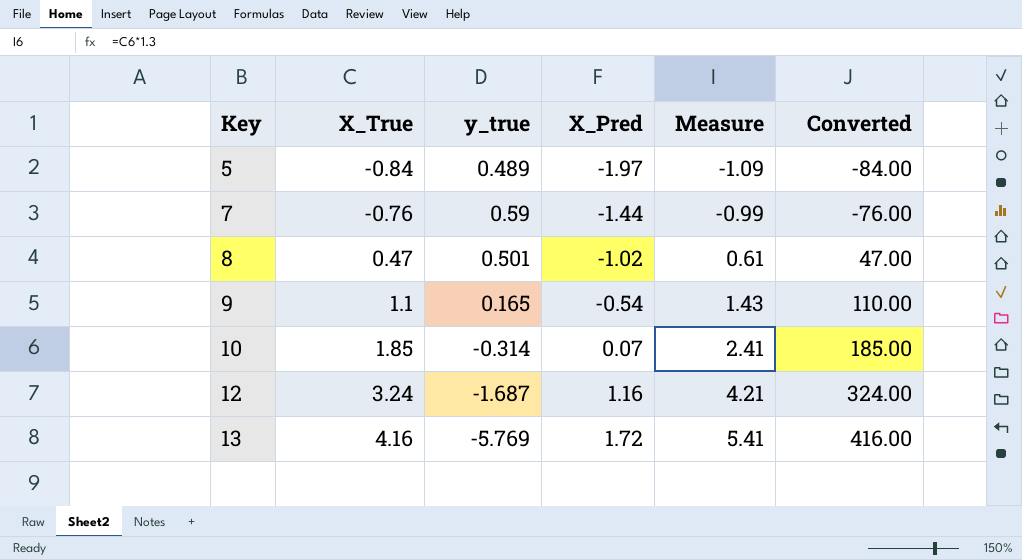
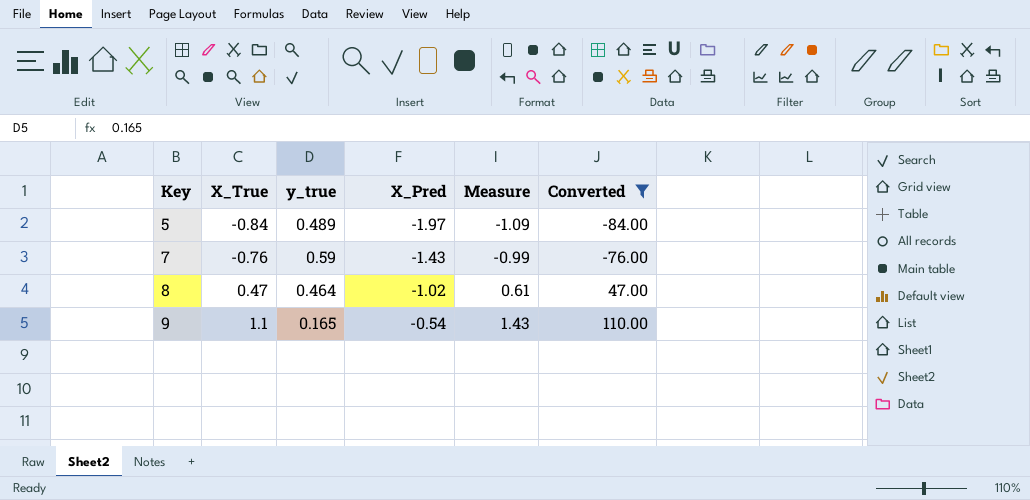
filter: none -> Converted <= 110.00
7 | X_Pred: -1.44 -> -1.43
8 | y_true: 0.501 -> 0.464

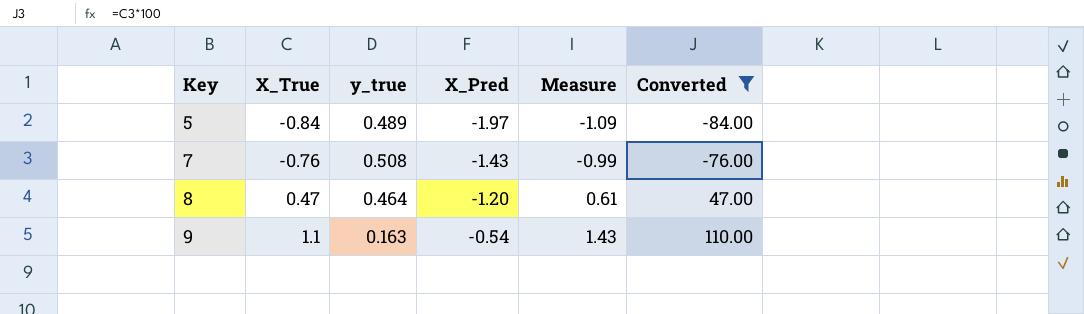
7 | y_true: 0.59 -> 0.508
8 | X_Pred: -1.02 -> -1.20
9 | y_true: 0.165 -> 0.163

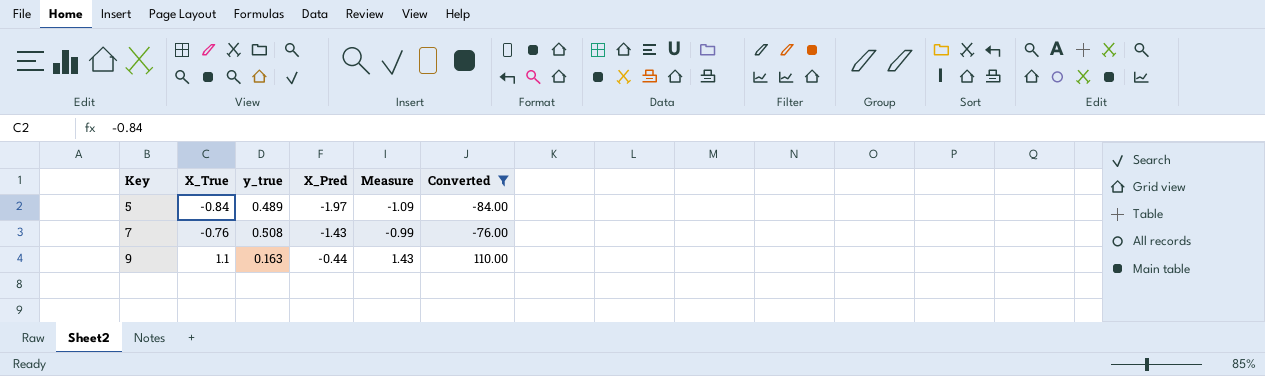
row 8: 0.47 | 0.464 | -1.20 | 0.61 | 47.00 -> none
9 | X_Pred: -0.54 -> -0.44

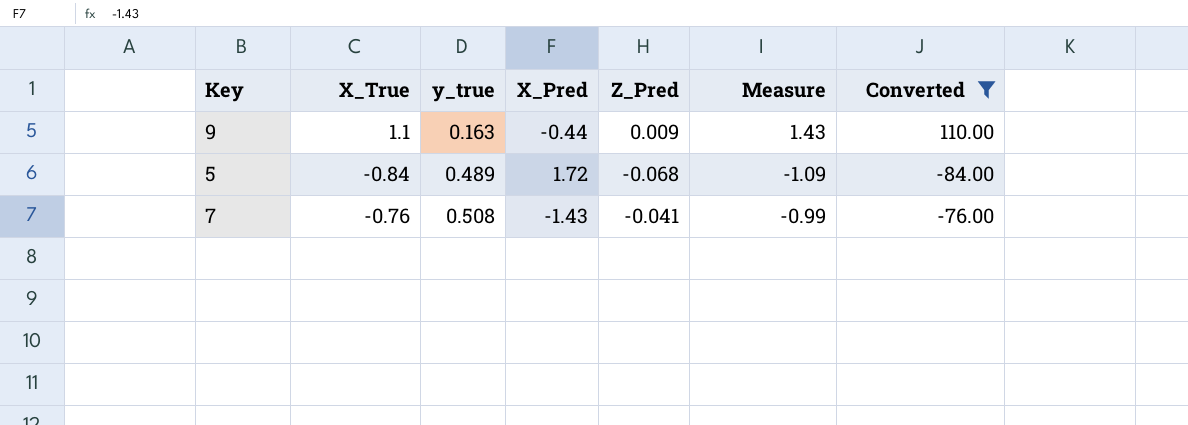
row order: Key ascending -> y_true ascending
column Z_Pred | position: none -> 5
5 | X_Pred: -1.97 -> 1.72

